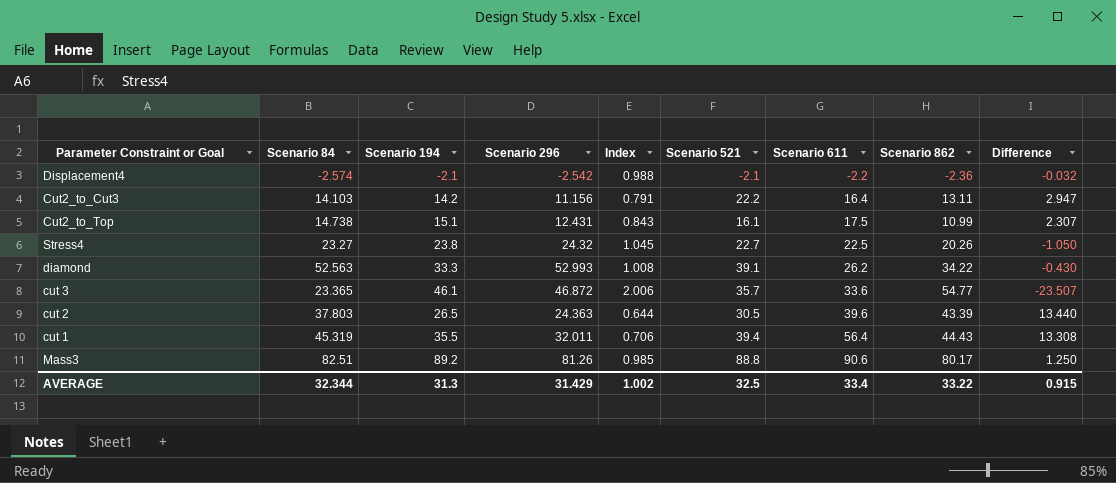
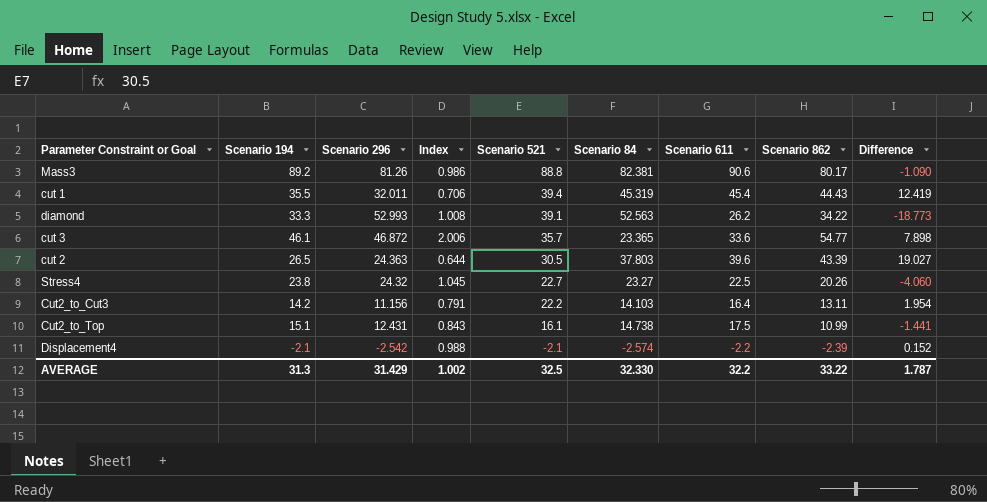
row order: Scenario 611 ascending -> Scenario 521 descending
column Scenario 84 | position: 2 -> 6
column Difference | formula: [Scenario 84] - [Scenario 296] -> [Scenario 862] - [Scenario 296]
Mass3 | Index: 0.985 -> 0.986
Mass3 | Scenario 84: 82.51 -> 82.381
cut 1 | Scenario 611: 56.4 -> 45.4
Displacement4 | Scenario 862: -2.36 -> -2.39
AVERAGE | Scenario 84: 32.344 -> 32.330
AVERAGE | Scenario 611: 33.4 -> 32.2
AVERAGE | Difference: 0.915 -> 1.787

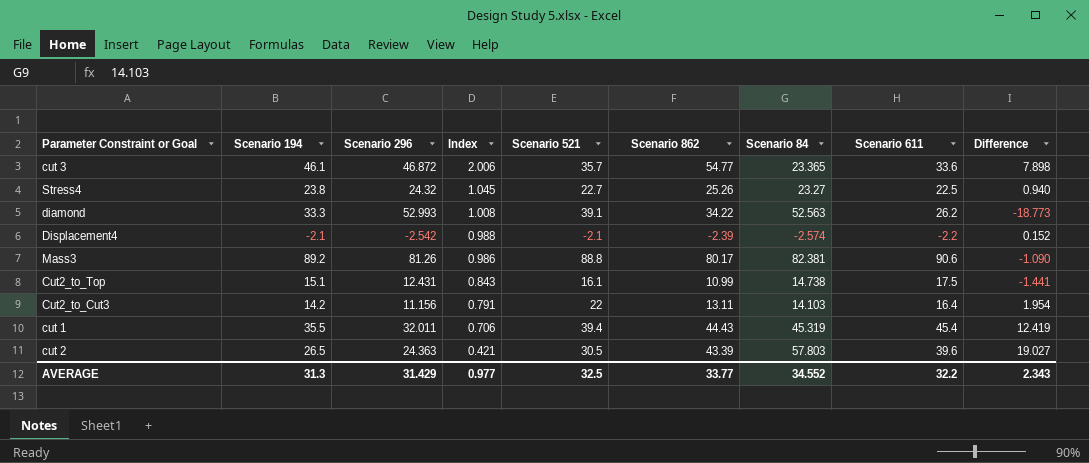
row order: Scenario 521 descending -> Index descending
column Scenario 862 | position: 8 -> 6
Stress4 | Scenario 862: 20.26 -> 25.26
Stress4 | Difference: -4.060 -> 0.940
Cut2_to_Cut3 | Scenario 521: 22.2 -> 22
cut 2 | Index: 0.644 -> 0.421
cut 2 | Scenario 84: 37.803 -> 57.803
AVERAGE | Index: 1.002 -> 0.977
AVERAGE | Scenario 862: 33.22 -> 33.77
AVERAGE | Scenario 84: 32.330 -> 34.552
AVERAGE | Difference: 1.787 -> 2.343

